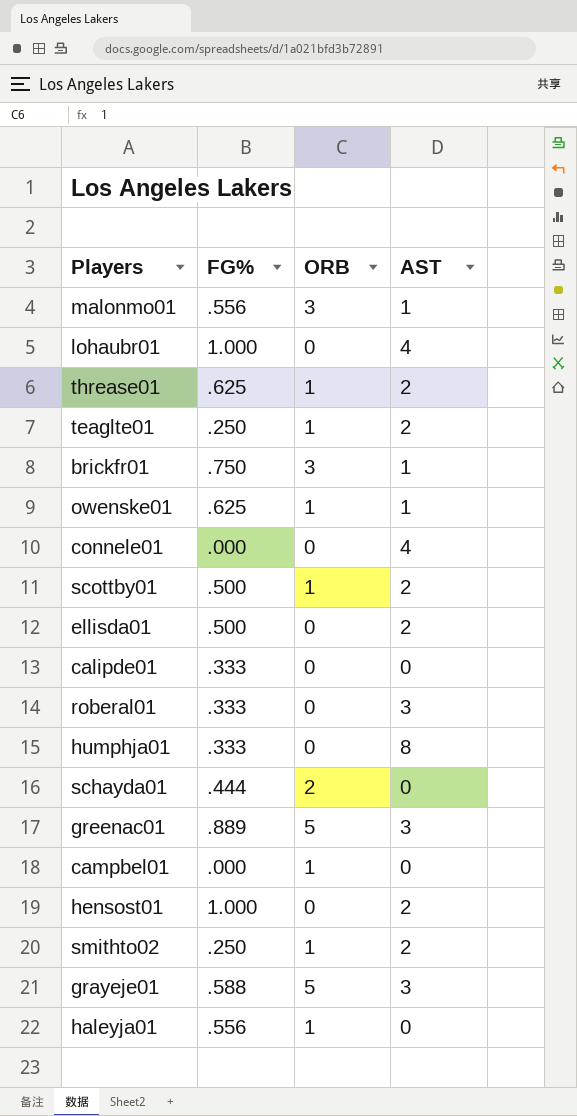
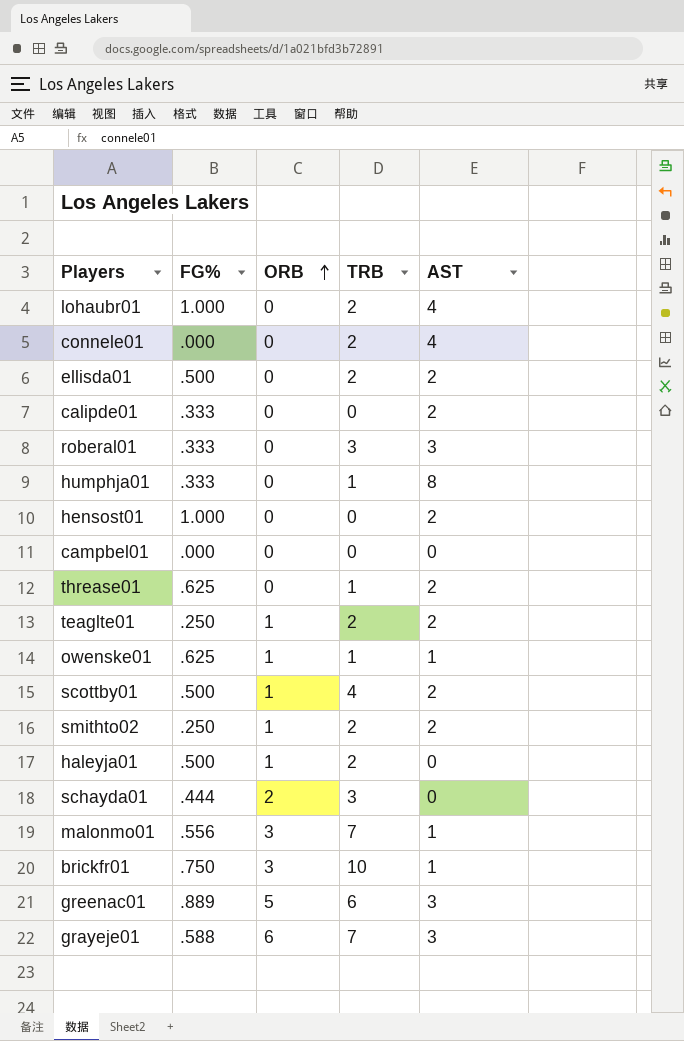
row order: none -> ORB ascending
column TRB | position: none -> 4
calipde01 | AST: 0 -> 2
campbel01 | ORB: 1 -> 0
threase01 | ORB: 1 -> 0
haleyja01 | FG%: .556 -> .500
grayeje01 | ORB: 5 -> 6

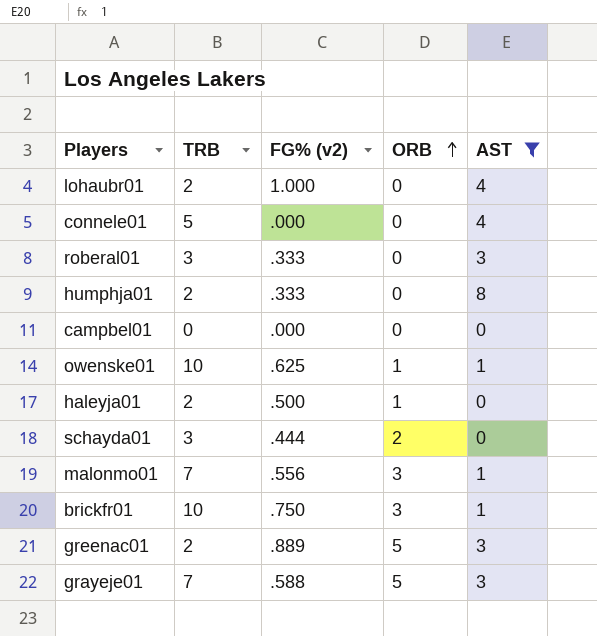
filter: none -> AST != 2
column TRB | position: 4 -> 2
column name: FG% -> FG% (v2)
connele01 | TRB: 2 -> 5
humphja01 | TRB: 1 -> 2
owenske01 | TRB: 1 -> 10
greenac01 | TRB: 6 -> 2
grayeje01 | ORB: 6 -> 5

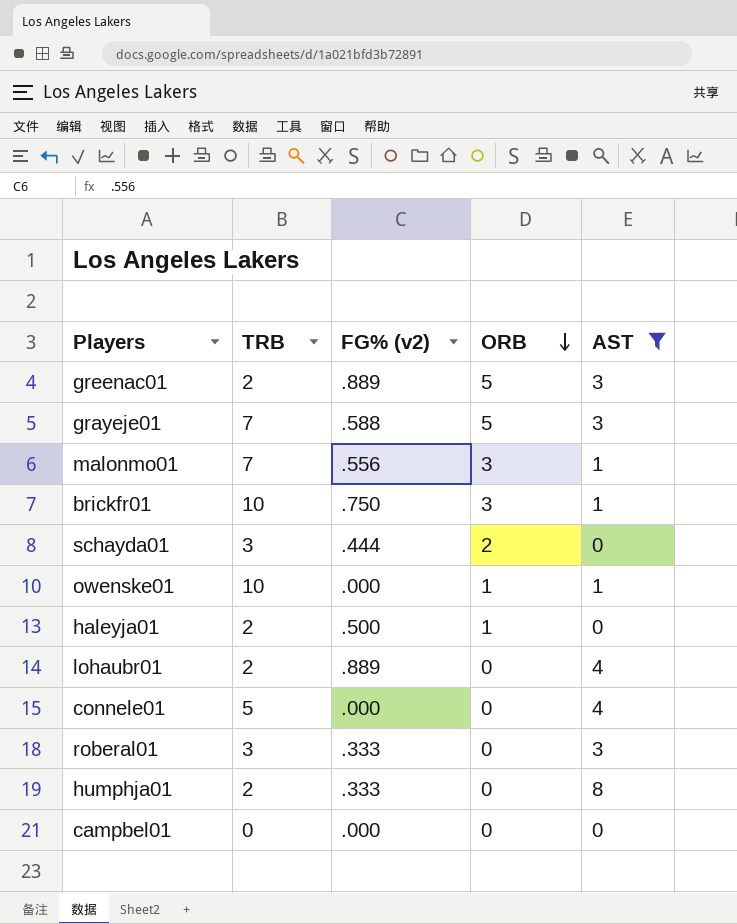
row order: ORB ascending -> ORB descending
owenske01 | FG% (v2): .625 -> .000
lohaubr01 | FG% (v2): 1.000 -> .889

